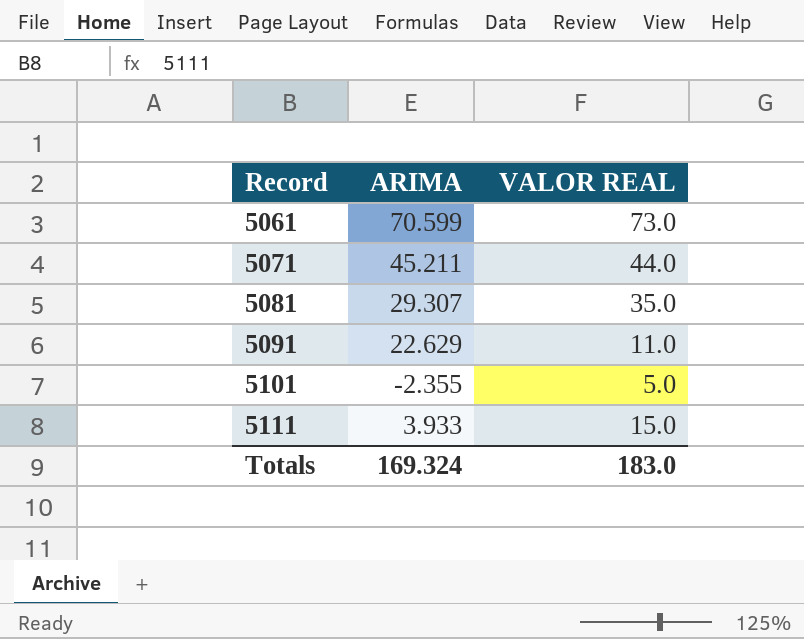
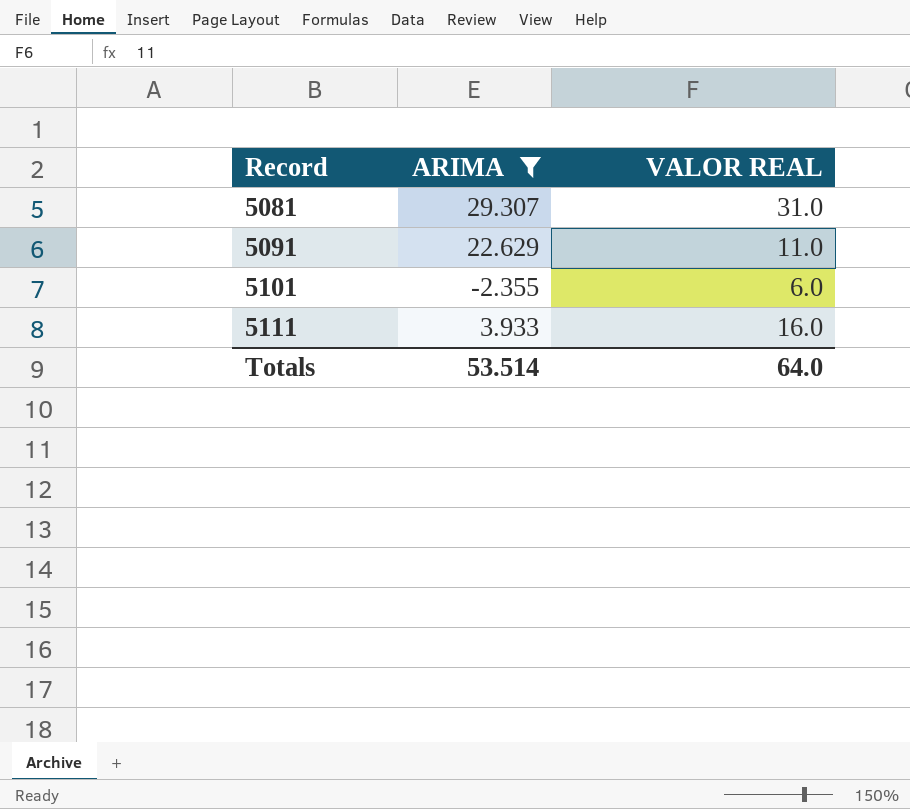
filter: none -> ARIMA <= 29.307
5081 | VALOR REAL: 35.0 -> 31.0
5101 | VALOR REAL: 5.0 -> 6.0
5111 | VALOR REAL: 15.0 -> 16.0
Totals | ARIMA: 169.324 -> 53.514
Totals | VALOR REAL: 183.0 -> 64.0

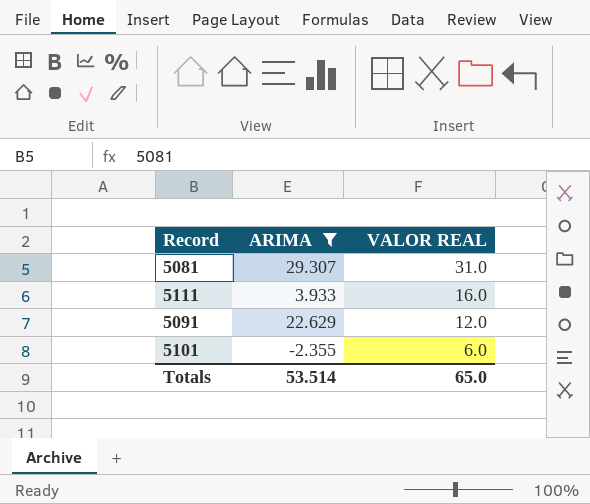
row order: Record ascending -> VALOR REAL descending
5091 | VALOR REAL: 11.0 -> 12.0
Totals | VALOR REAL: 64.0 -> 65.0

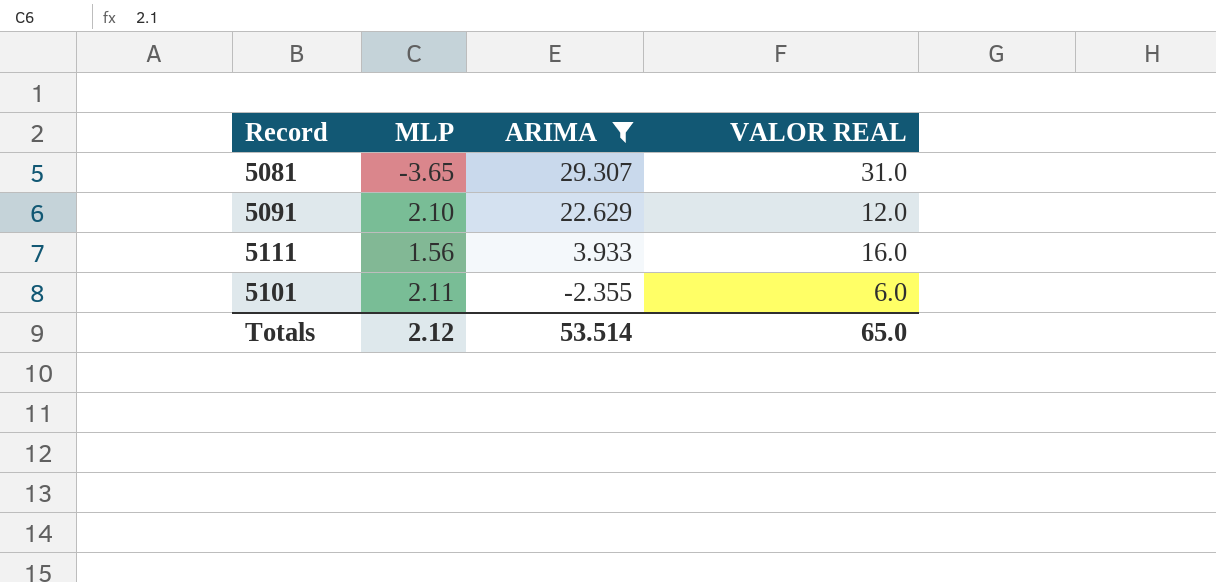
row order: VALOR REAL descending -> ARIMA descending
column MLP | position: none -> 2

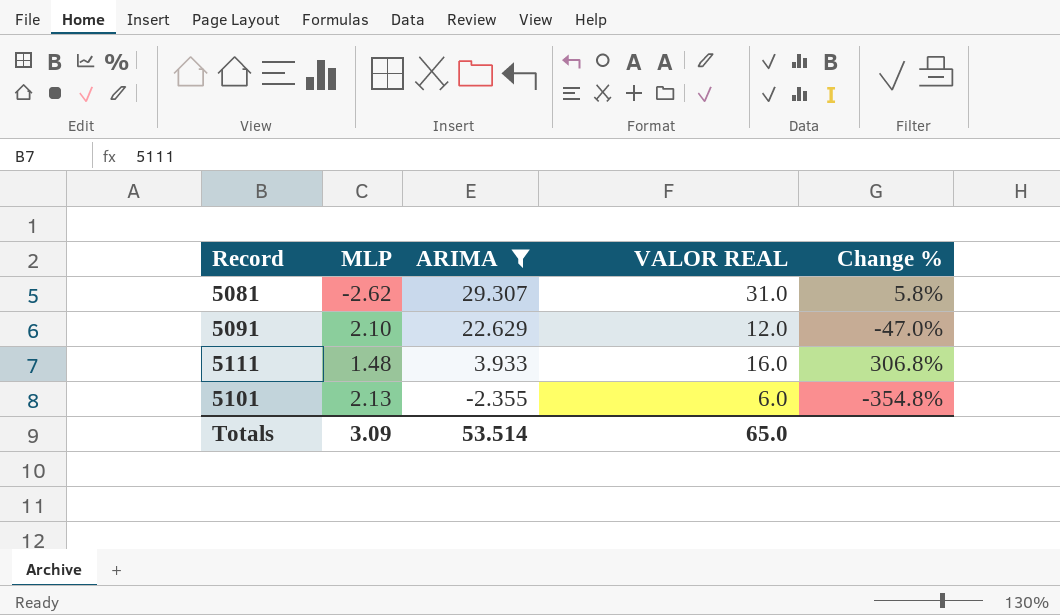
column Change % | formula: none -> ([VALOR REAL] - [ARIMA]) / [ARIMA]
5081 | MLP: -3.65 -> -2.62
5111 | MLP: 1.56 -> 1.48
5101 | MLP: 2.11 -> 2.13
Totals | MLP: 2.12 -> 3.09

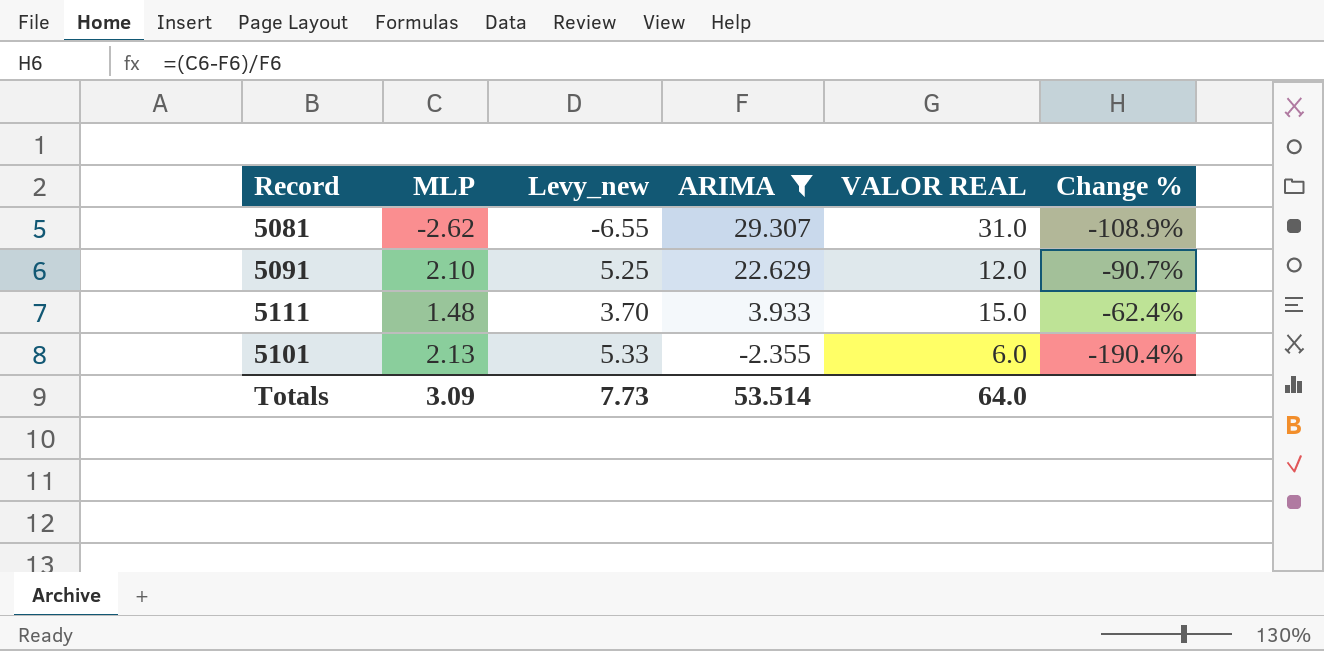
column Levy_new | formula: none -> [MLP] * 2.5
column Change % | formula: ([VALOR REAL] - [ARIMA]) / [ARIMA] -> ([MLP] - [ARIMA]) / [ARIMA]
5111 | VALOR REAL: 16.0 -> 15.0
Totals | VALOR REAL: 65.0 -> 64.0

